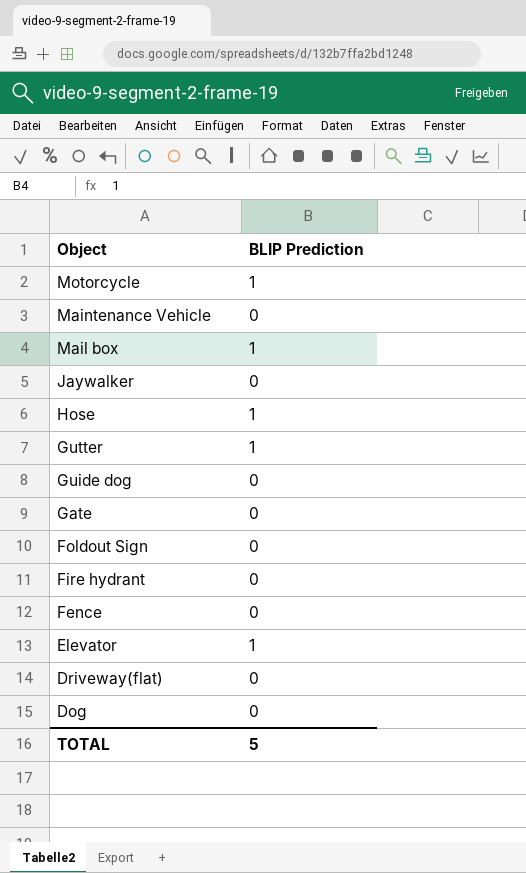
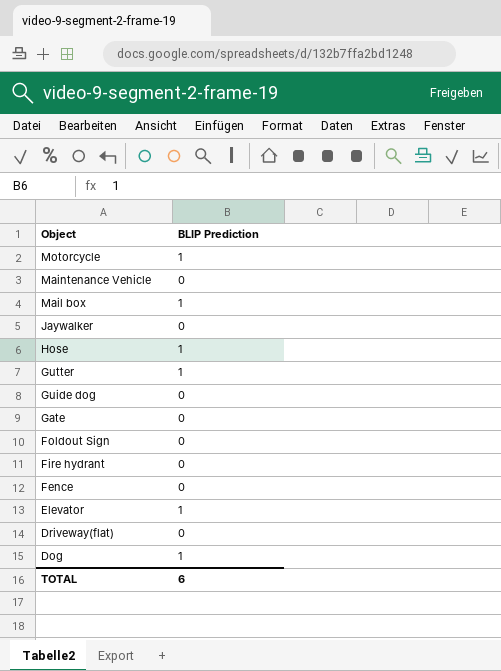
Dog | BLIP Prediction: 0 -> 1
TOTAL | BLIP Prediction: 5 -> 6

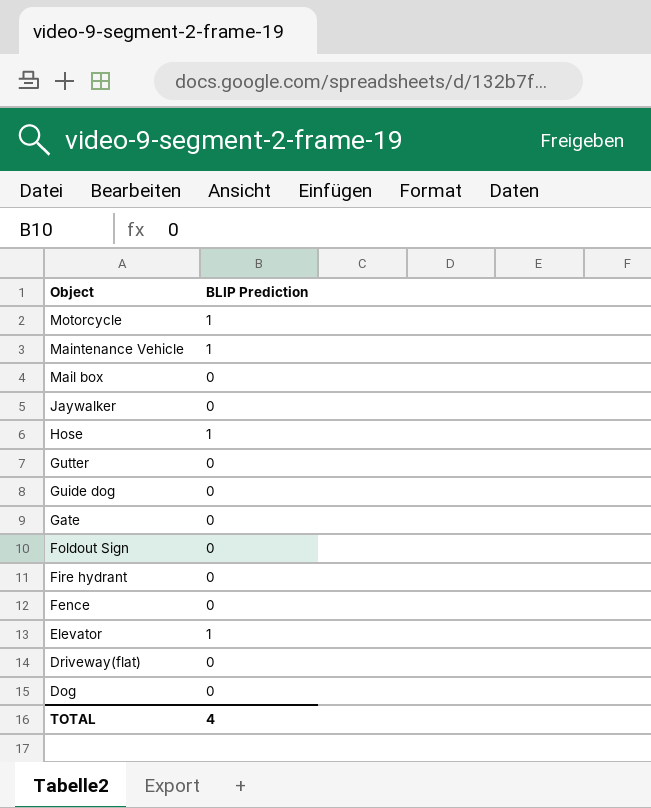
Maintenance Vehicle | BLIP Prediction: 0 -> 1
Mail box | BLIP Prediction: 1 -> 0
Gutter | BLIP Prediction: 1 -> 0
Dog | BLIP Prediction: 1 -> 0
TOTAL | BLIP Prediction: 6 -> 4

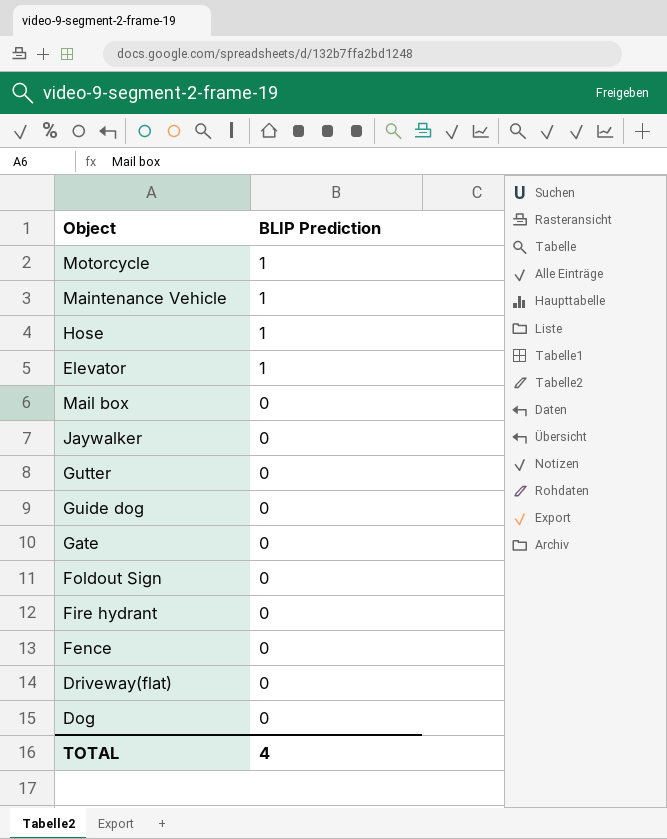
row order: Object descending -> BLIP Prediction descending

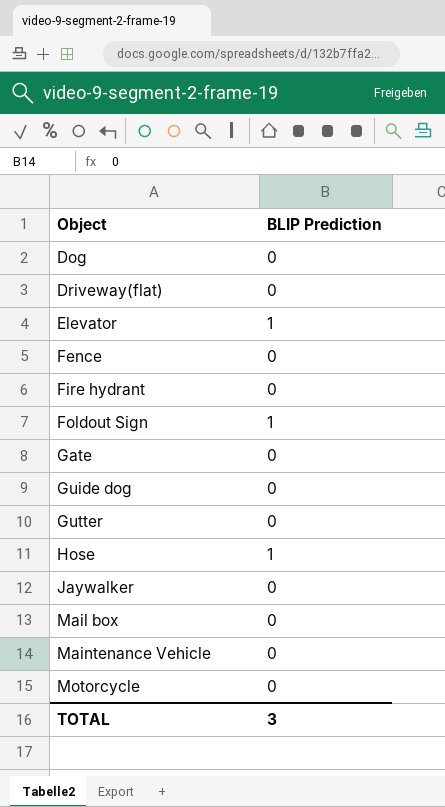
row order: BLIP Prediction descending -> Object ascending
Foldout Sign | BLIP Prediction: 0 -> 1
Maintenance Vehicle | BLIP Prediction: 1 -> 0
Motorcycle | BLIP Prediction: 1 -> 0
TOTAL | BLIP Prediction: 4 -> 3

